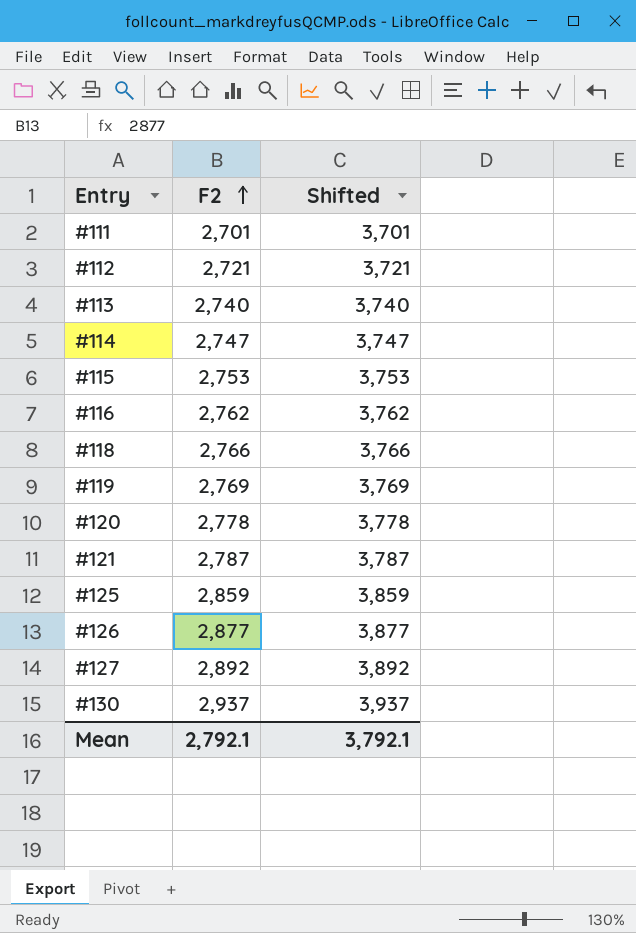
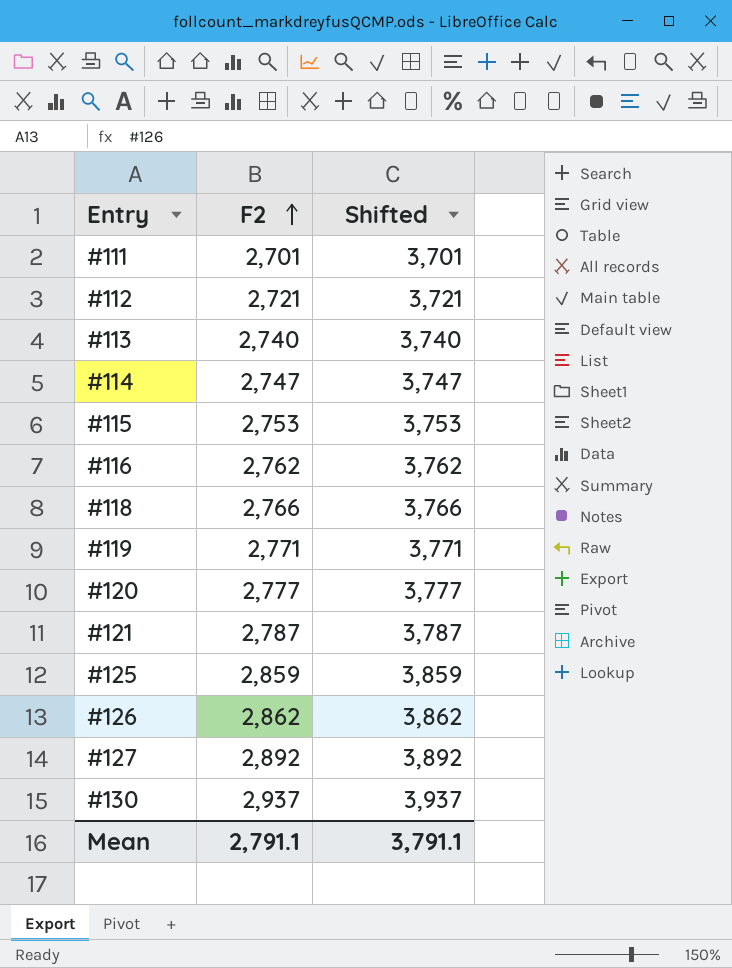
#119 | F2: 2,769 -> 2,771
#119 | Shifted: 3,769 -> 3,771
#120 | F2: 2,778 -> 2,777
#120 | Shifted: 3,778 -> 3,777
#126 | F2: 2,877 -> 2,862
#126 | Shifted: 3,877 -> 3,862
Mean | F2: 2,792.1 -> 2,791.1
Mean | Shifted: 3,792.1 -> 3,791.1

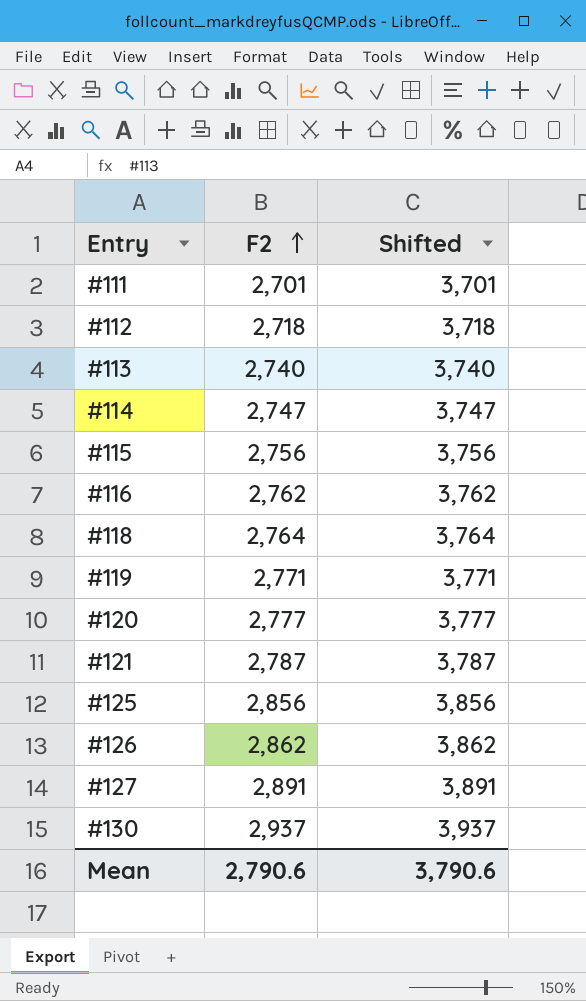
#112 | F2: 2,721 -> 2,718
#112 | Shifted: 3,721 -> 3,718
#115 | F2: 2,753 -> 2,756
#115 | Shifted: 3,753 -> 3,756
#118 | F2: 2,766 -> 2,764
#118 | Shifted: 3,766 -> 3,764
#125 | F2: 2,859 -> 2,856
#125 | Shifted: 3,859 -> 3,856
#127 | F2: 2,892 -> 2,891
#127 | Shifted: 3,892 -> 3,891
Mean | F2: 2,791.1 -> 2,790.6
Mean | Shifted: 3,791.1 -> 3,790.6

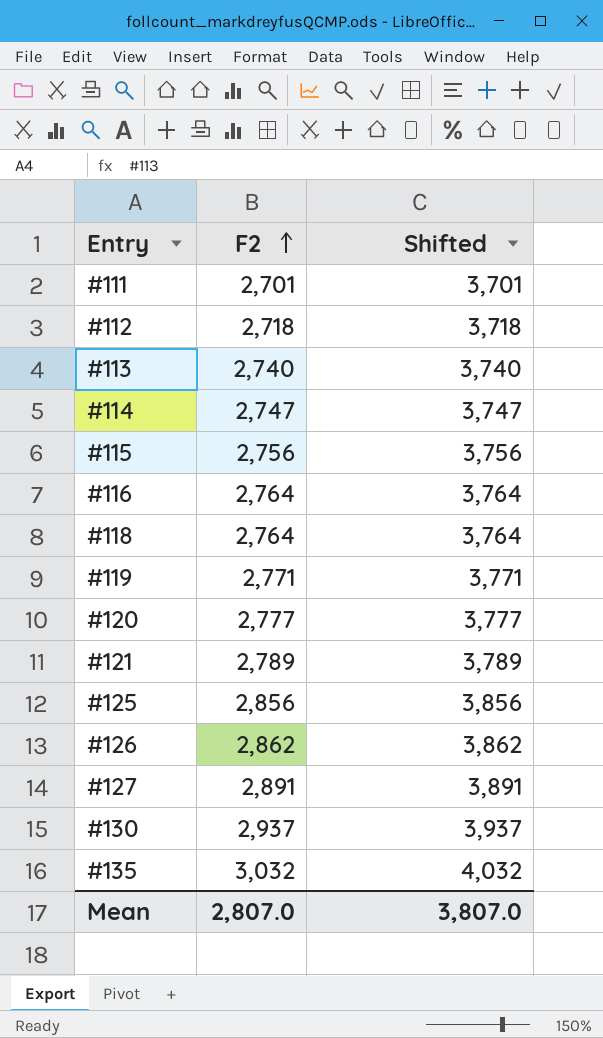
#116 | F2: 2,762 -> 2,764
#116 | Shifted: 3,762 -> 3,764
#121 | F2: 2,787 -> 2,789
#121 | Shifted: 3,787 -> 3,789
row #135: none -> 3,032 | 4,032
Mean | F2: 2,790.6 -> 2,807.0
Mean | Shifted: 3,790.6 -> 3,807.0

